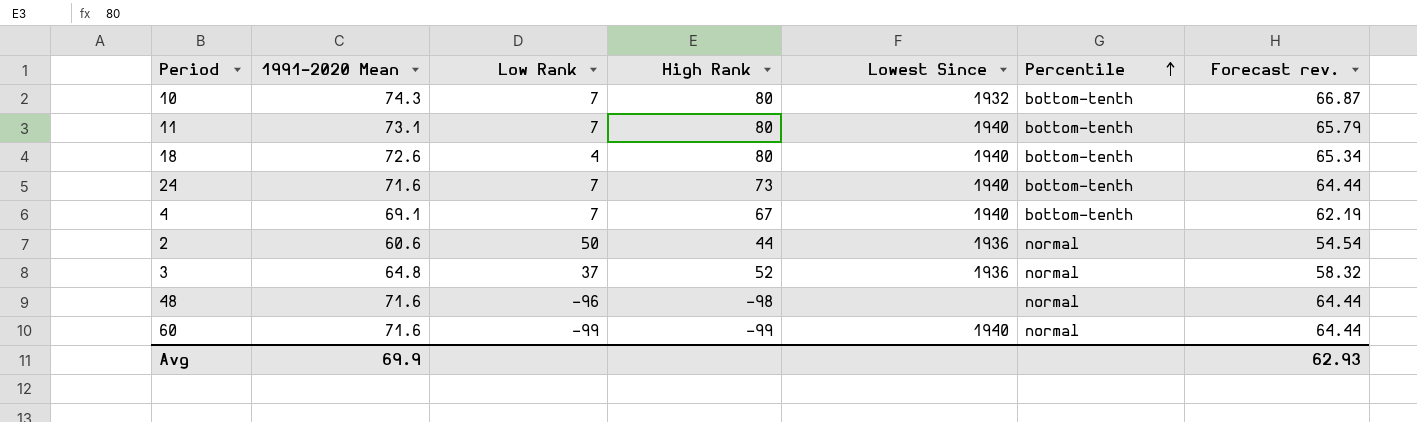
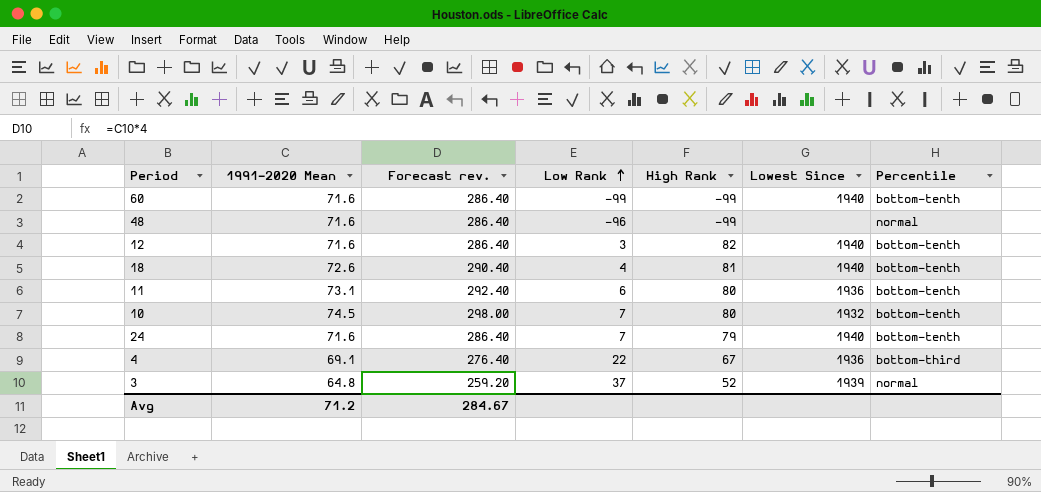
row order: Percentile ascending -> Low Rank ascending
column Forecast rev. | formula: [1991-2020 Mean] * 0.9 -> [1991-2020 Mean] * 4
column Forecast rev. | position: 7 -> 3
row 2: 60.6 | 50 | 44 | 1936 | normal | 54.54 -> none
60 | Percentile: normal -> bottom-tenth
48 | High Rank: -98 -> -99
row 12: none -> 71.6 | 286.40 | 3 | 82 | 1940 | bottom-tenth
18 | High Rank: 80 -> 81
11 | Low Rank: 7 -> 6
11 | Lowest Since: 1940 -> 1936
10 | 1991-2020 Mean: 74.3 -> 74.5
24 | High Rank: 73 -> 79
4 | Low Rank: 7 -> 22
4 | Lowest Since: 1940 -> 1936
4 | Percentile: bottom-tenth -> bottom-third
3 | Lowest Since: 1936 -> 1939
Avg | 1991-2020 Mean: 69.9 -> 71.2
Avg | Forecast rev.: 62.93 -> 284.67

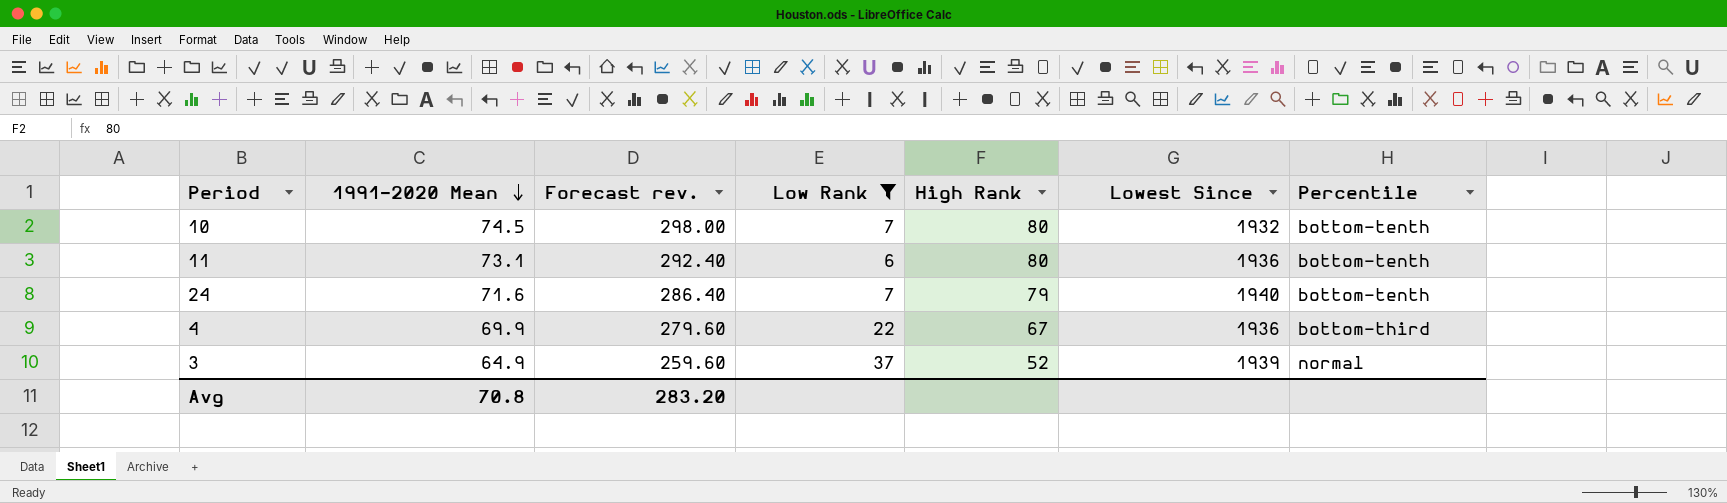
filter: none -> Low Rank >= 6
row order: Low Rank ascending -> 1991-2020 Mean descending
4 | 1991-2020 Mean: 69.1 -> 69.9
4 | Forecast rev.: 276.40 -> 279.60
3 | 1991-2020 Mean: 64.8 -> 64.9
3 | Forecast rev.: 259.20 -> 259.60
Avg | 1991-2020 Mean: 71.2 -> 70.8
Avg | Forecast rev.: 284.67 -> 283.20

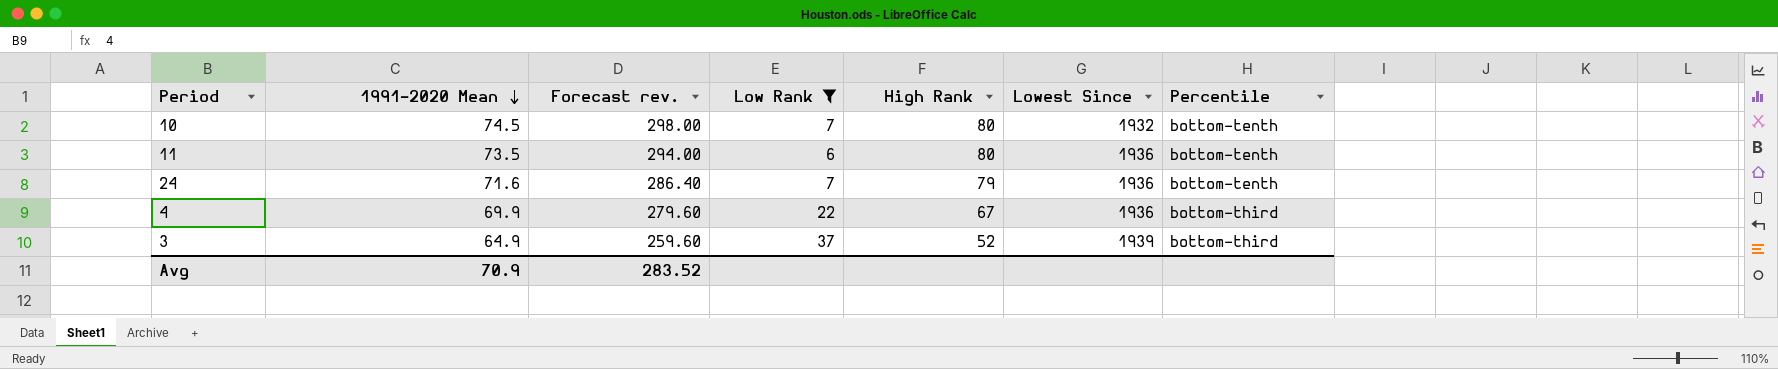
11 | 1991-2020 Mean: 73.1 -> 73.5
11 | Forecast rev.: 292.40 -> 294.00
24 | Lowest Since: 1940 -> 1936
3 | Percentile: normal -> bottom-third
Avg | 1991-2020 Mean: 70.8 -> 70.9
Avg | Forecast rev.: 283.20 -> 283.52

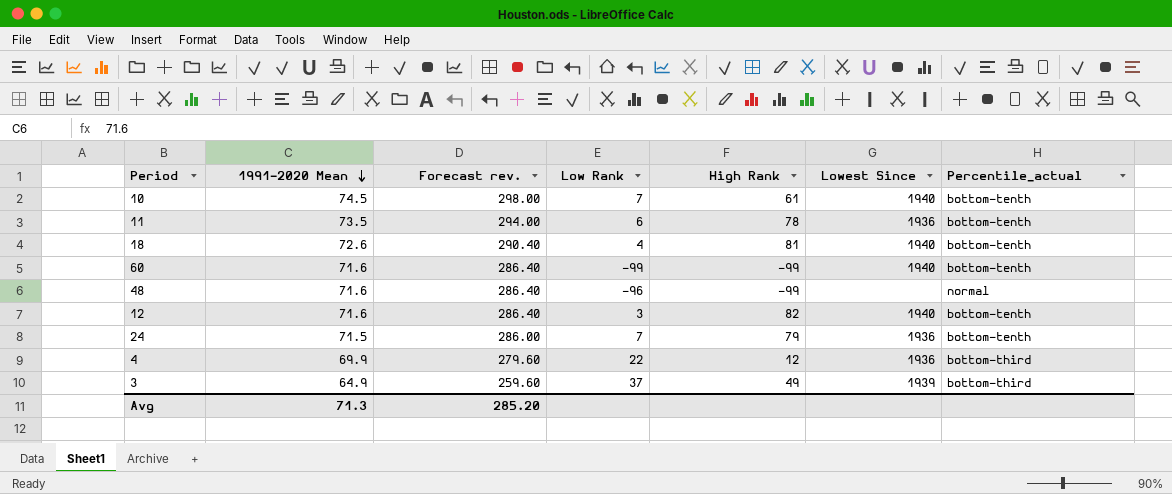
filter: Low Rank >= 6 -> none
column name: Percentile -> Percentile_actual
10 | High Rank: 80 -> 61
10 | Lowest Since: 1932 -> 1940
11 | High Rank: 80 -> 78
24 | 1991-2020 Mean: 71.6 -> 71.5
24 | Forecast rev.: 286.40 -> 286.00
4 | High Rank: 67 -> 12
3 | High Rank: 52 -> 49
Avg | 1991-2020 Mean: 70.9 -> 71.3
Avg | Forecast rev.: 283.52 -> 285.20

